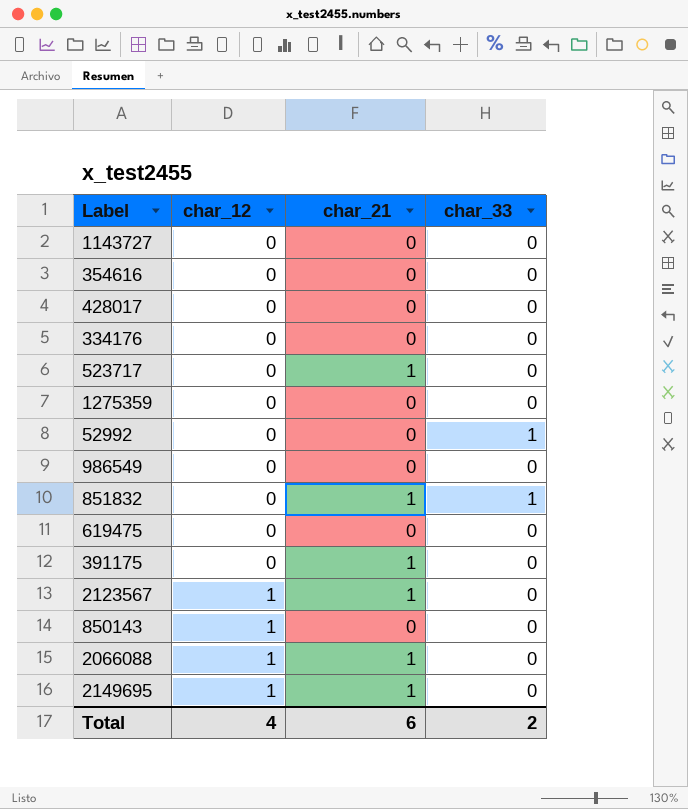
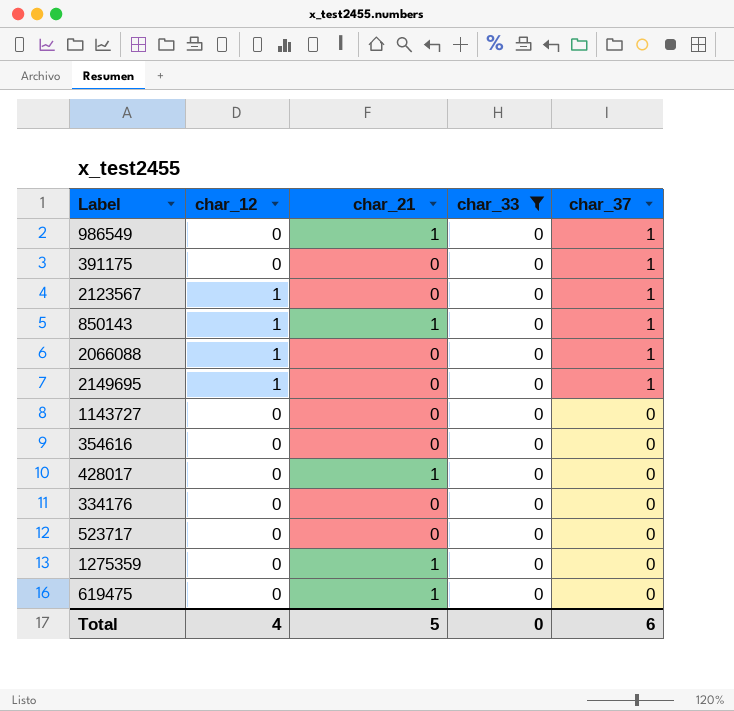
filter: none -> char_33 = 0
row order: char_12 ascending -> char_37 descending
column char_37 | position: none -> 5
986549 | char_21: 0 -> 1
391175 | char_21: 1 -> 0
2123567 | char_21: 1 -> 0
850143 | char_21: 0 -> 1
2066088 | char_21: 1 -> 0
2149695 | char_21: 1 -> 0
428017 | char_21: 0 -> 1
523717 | char_21: 1 -> 0
1275359 | char_21: 0 -> 1
619475 | char_21: 0 -> 1
Total | char_21: 6 -> 5
Total | char_33: 2 -> 0

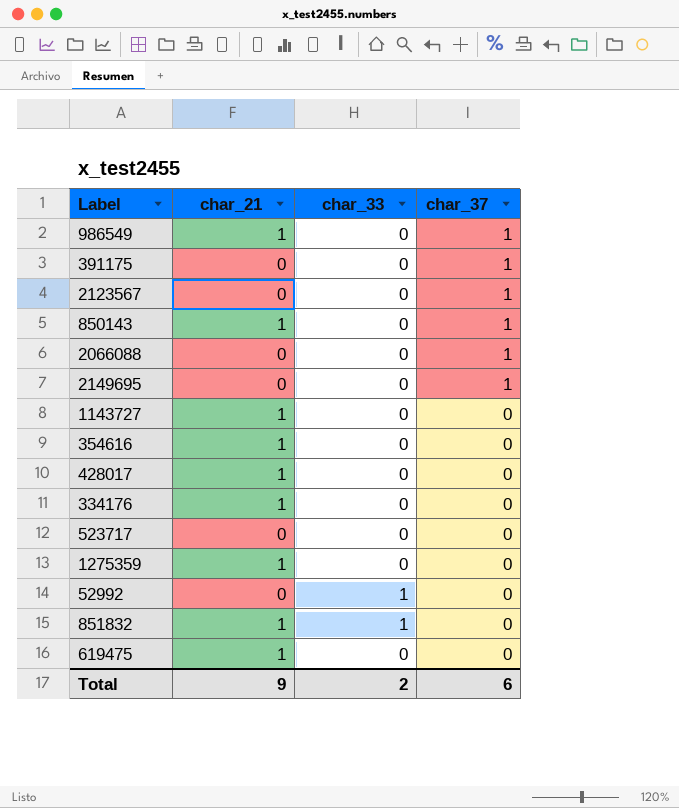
filter: char_33 = 0 -> none
column char_12 | position: 2 -> none
1143727 | char_21: 0 -> 1
354616 | char_21: 0 -> 1
334176 | char_21: 0 -> 1
Total | char_21: 5 -> 9
Total | char_33: 0 -> 2

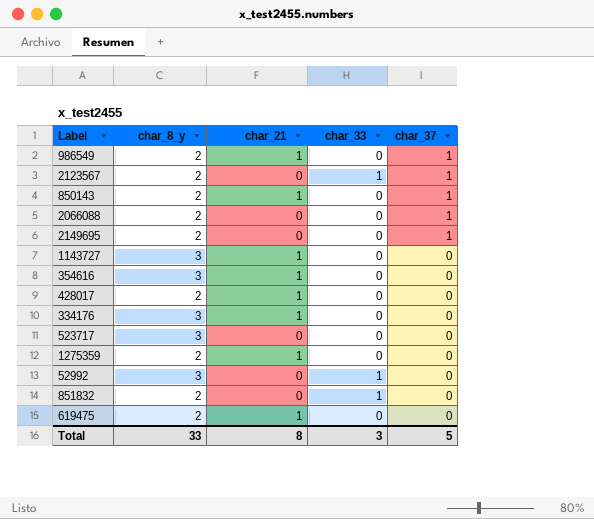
column char_8_y | position: none -> 2
row 391175: 0 | 0 | 1 -> none
2123567 | char_33: 0 -> 1
851832 | char_21: 1 -> 0
Total | char_21: 9 -> 8
Total | char_33: 2 -> 3
Total | char_37: 6 -> 5

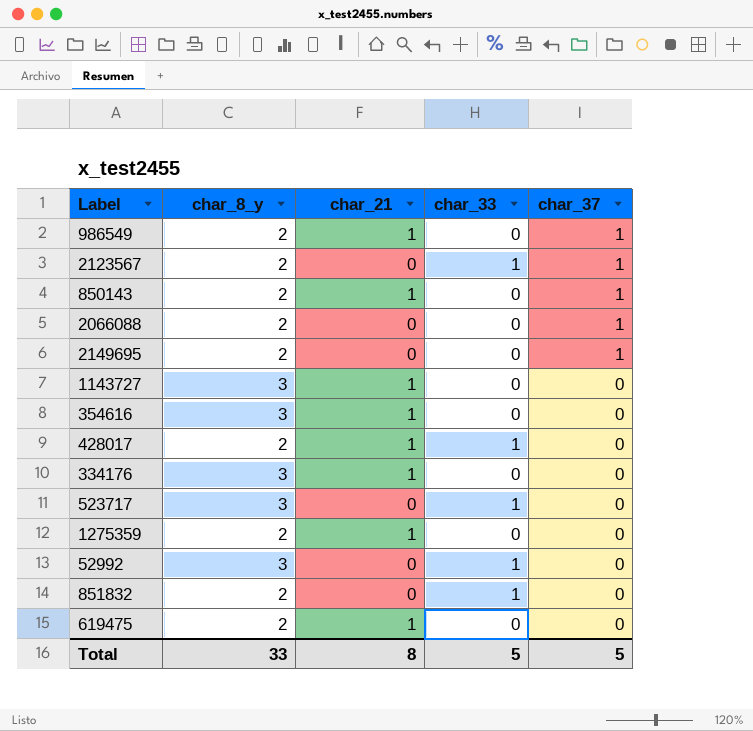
428017 | char_33: 0 -> 1
523717 | char_33: 0 -> 1
Total | char_33: 3 -> 5

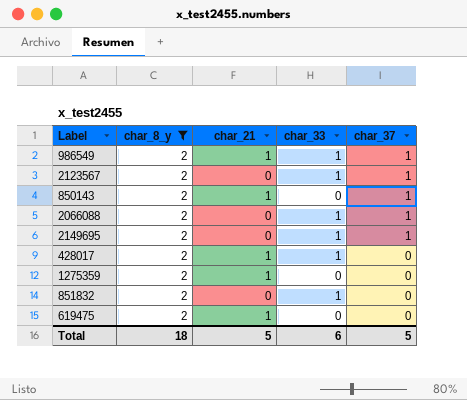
filter: none -> char_8_y = 2
986549 | char_33: 0 -> 1
2066088 | char_33: 0 -> 1
2149695 | char_33: 0 -> 1
Total | char_8_y: 33 -> 18
Total | char_21: 8 -> 5
Total | char_33: 5 -> 6

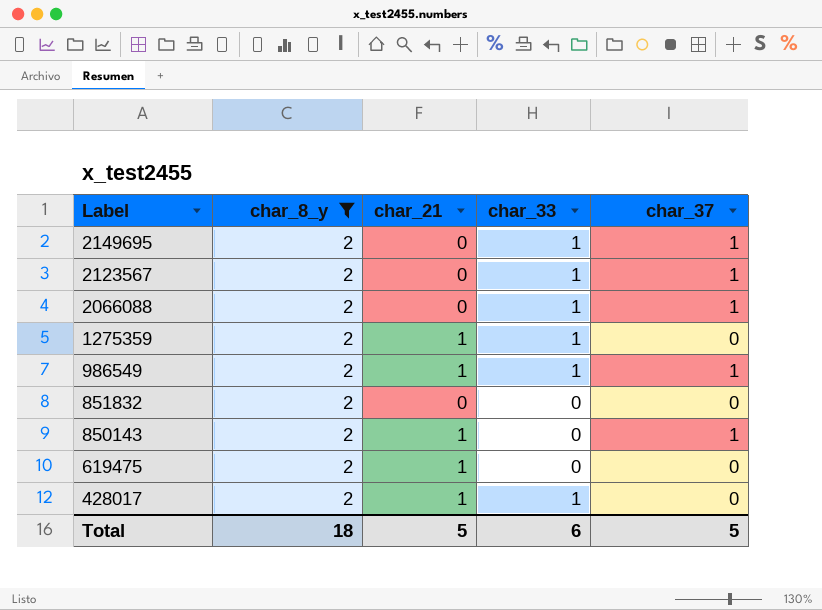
row order: char_37 descending -> Label descending
1275359 | char_33: 0 -> 1
851832 | char_33: 1 -> 0

